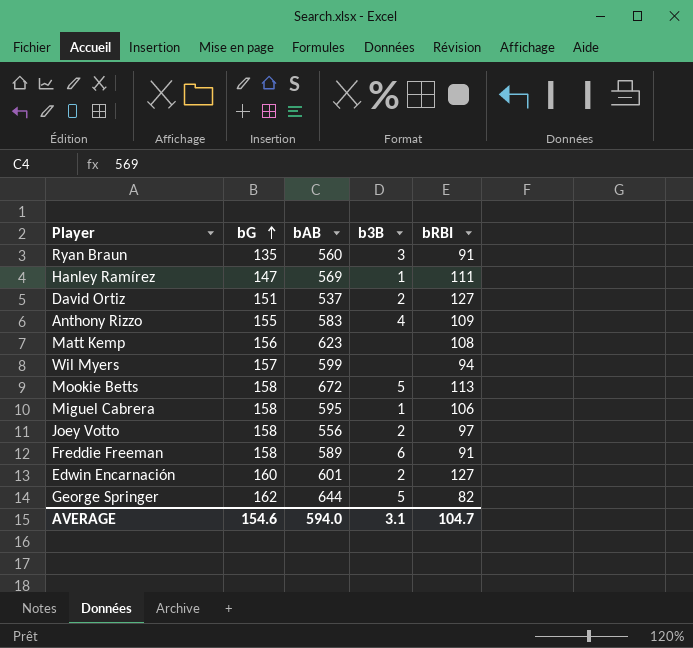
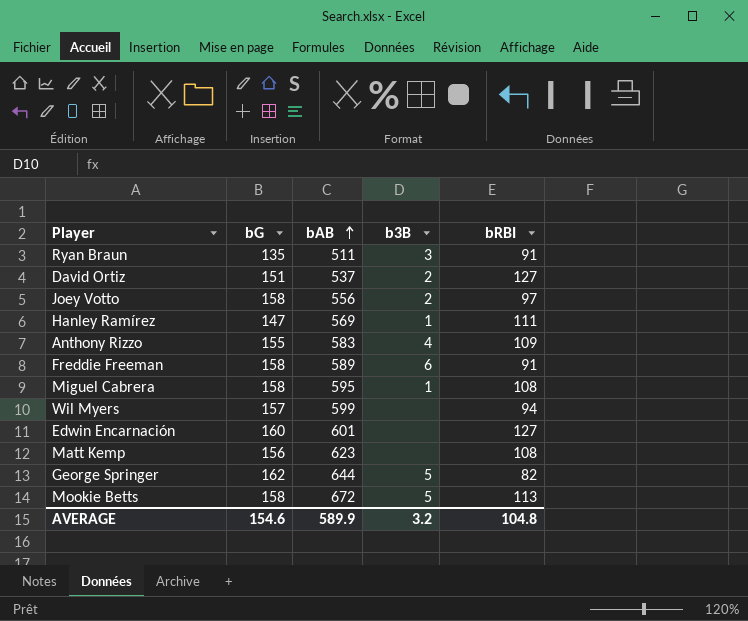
row order: bG ascending -> bAB ascending
Ryan Braun | bAB: 560 -> 511
Miguel Cabrera | bRBI: 106 -> 108
Edwin Encarnación | b3B: 2 -> none
AVERAGE | bAB: 594.0 -> 589.9
AVERAGE | b3B: 3.1 -> 3.2
AVERAGE | bRBI: 104.7 -> 104.8

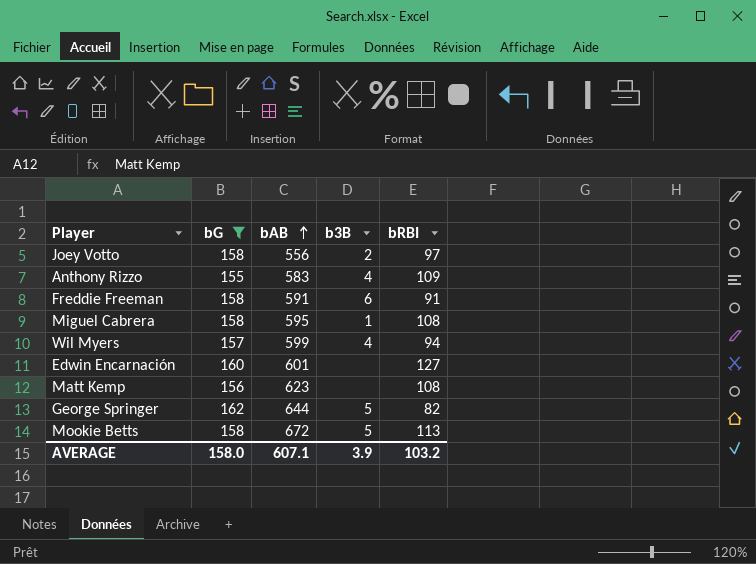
filter: none -> bG >= 155
Freddie Freeman | bAB: 589 -> 591
Wil Myers | b3B: none -> 4
AVERAGE | bG: 154.6 -> 158.0
AVERAGE | bAB: 589.9 -> 607.1
AVERAGE | b3B: 3.2 -> 3.9
AVERAGE | bRBI: 104.8 -> 103.2

